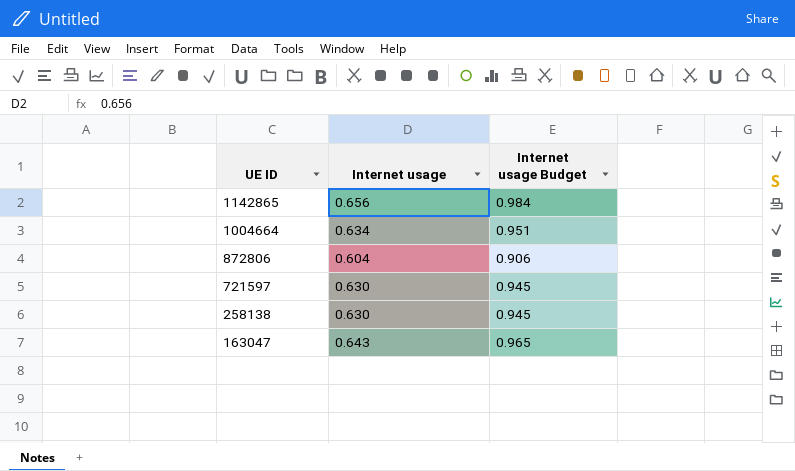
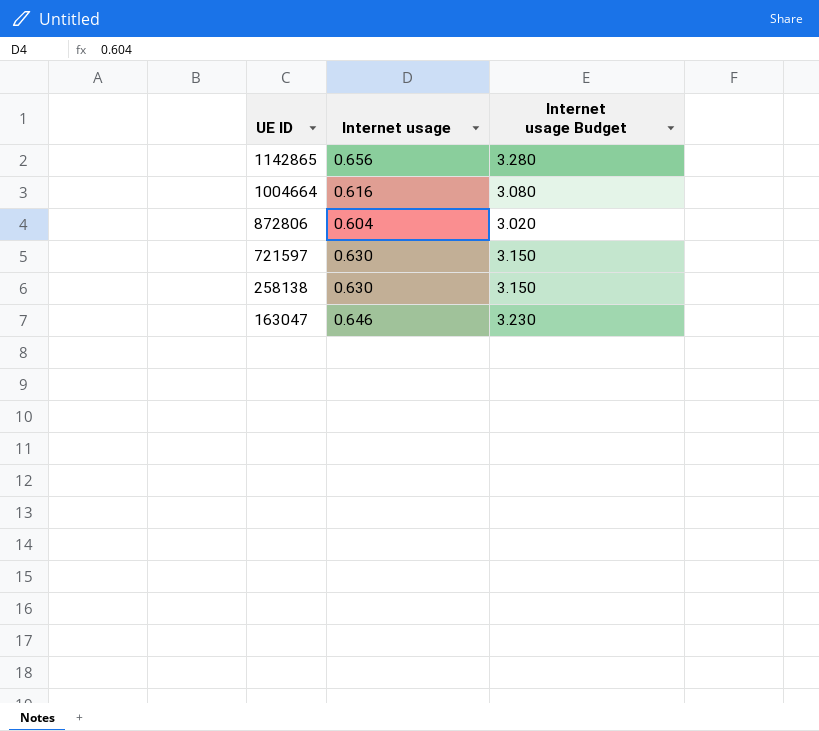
column Internet usage Budget | formula: [Internet usage] * 1.5 -> [Internet usage] * 5
1004664 | Internet usage: 0.634 -> 0.616
163047 | Internet usage: 0.643 -> 0.646

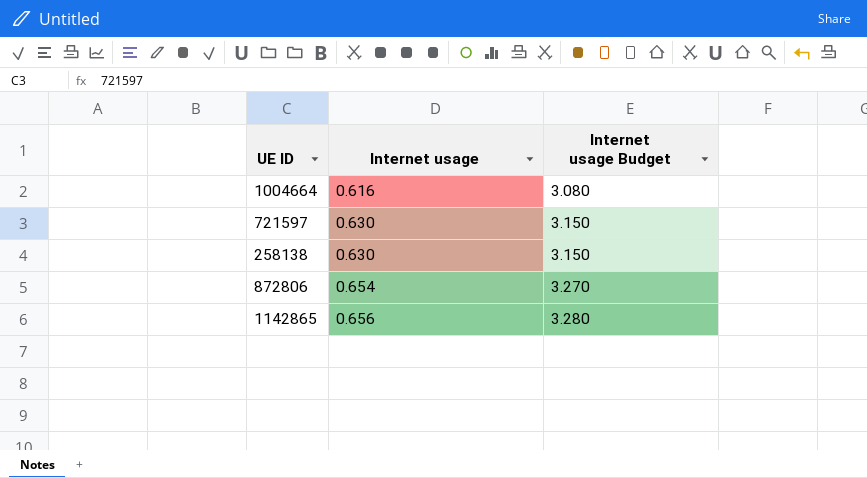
row order: UE ID descending -> Internet usage ascending
row 163047: 0.646 | 3.230 -> none
872806 | Internet usage: 0.604 -> 0.654
872806 | Internet usage Budget: 3.020 -> 3.270

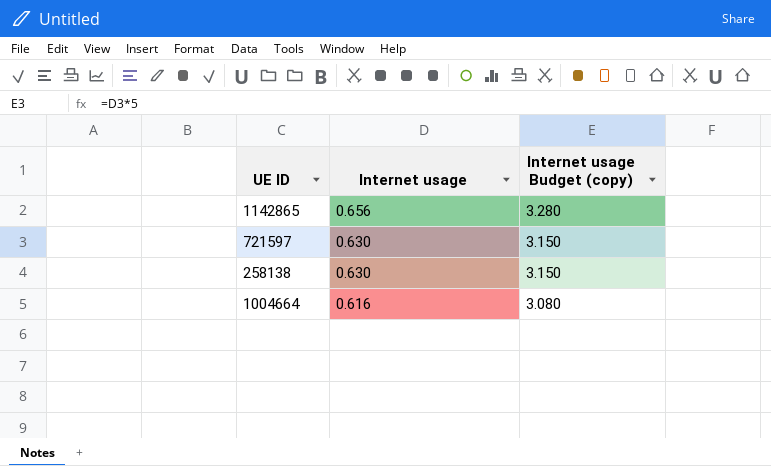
row order: Internet usage ascending -> Internet usage descending
column name: Internet usage Budget -> Internet usage Budget (copy)
row 872806: 0.654 | 3.270 -> none

